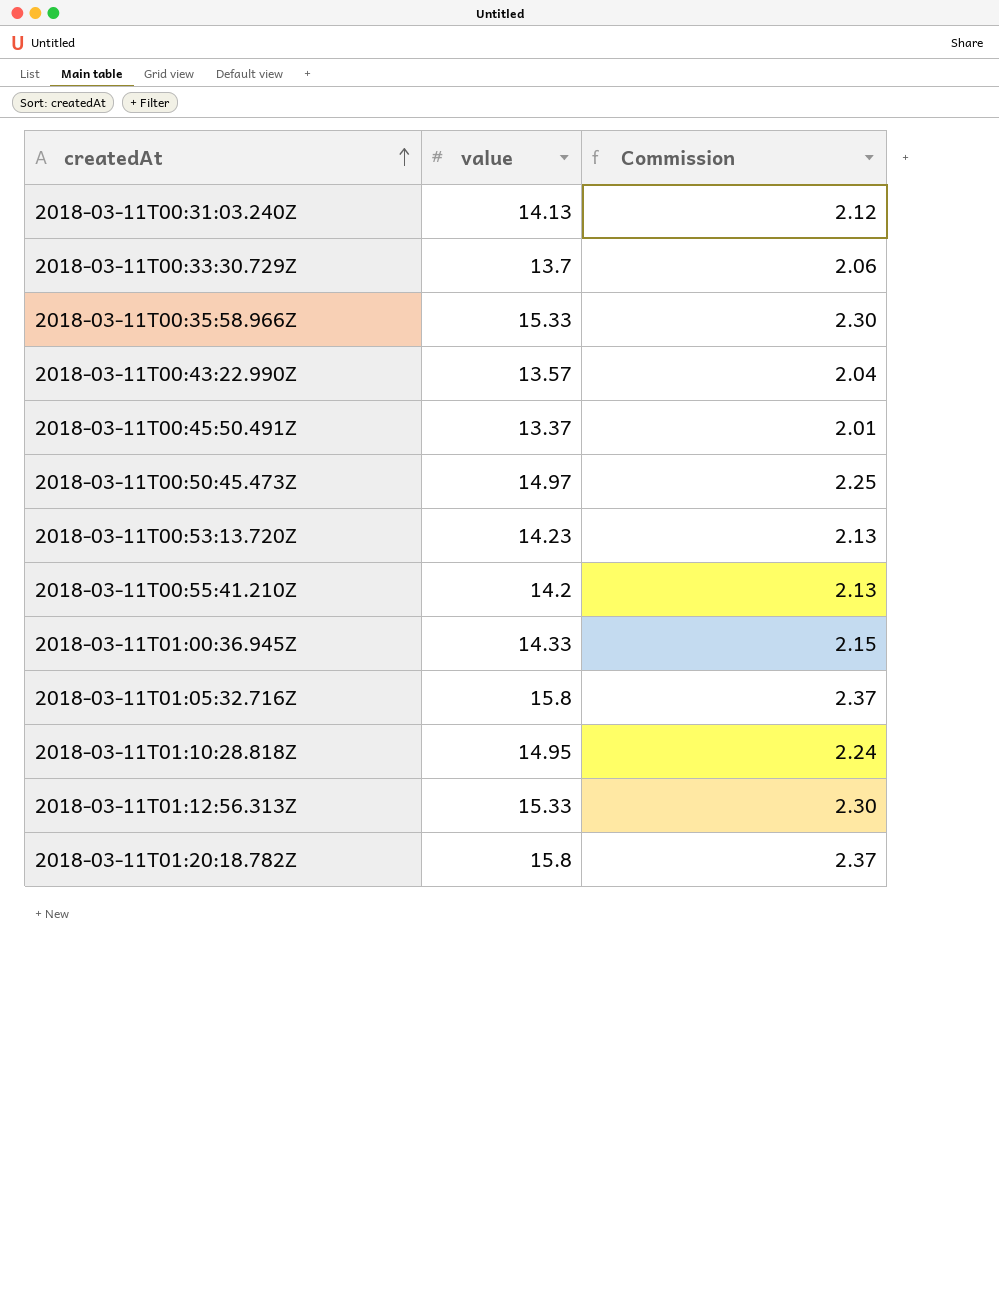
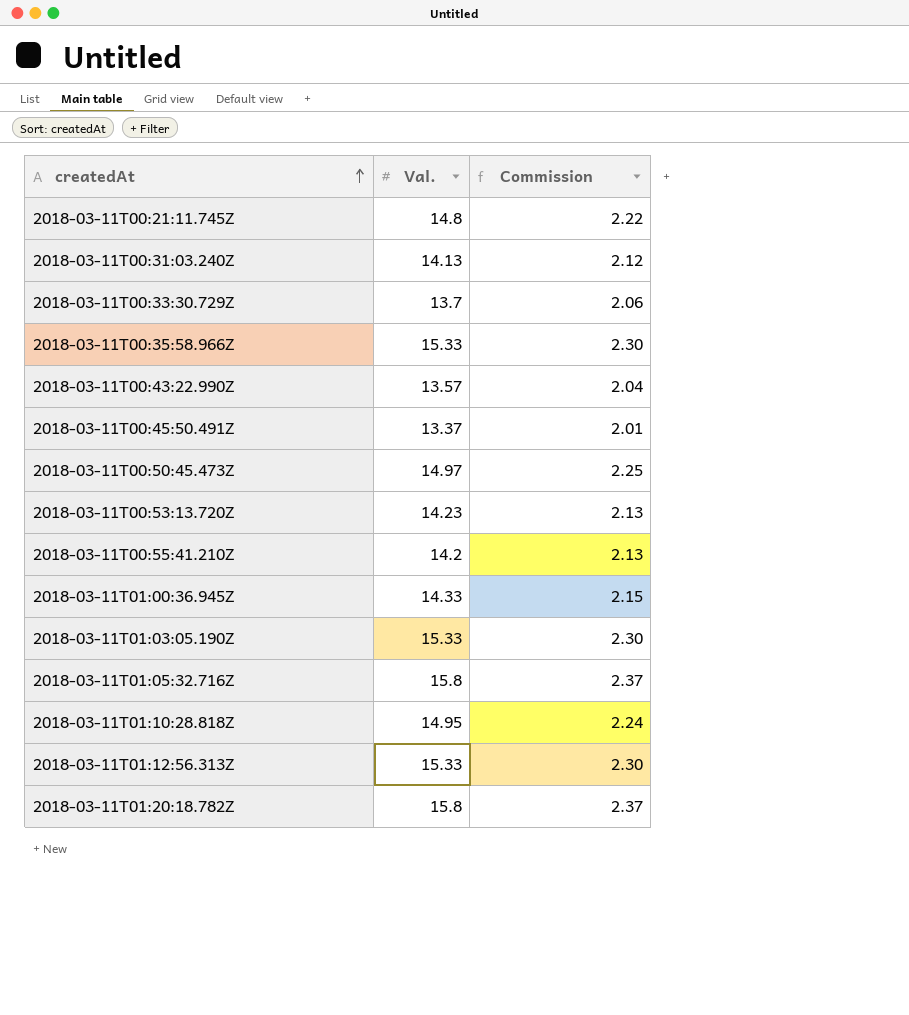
column name: value -> Val.
row 2018-03-11T00:21:11.745Z: none -> 14.8 | 2.22
row 2018-03-11T01:03:05.190Z: none -> 15.33 | 2.30

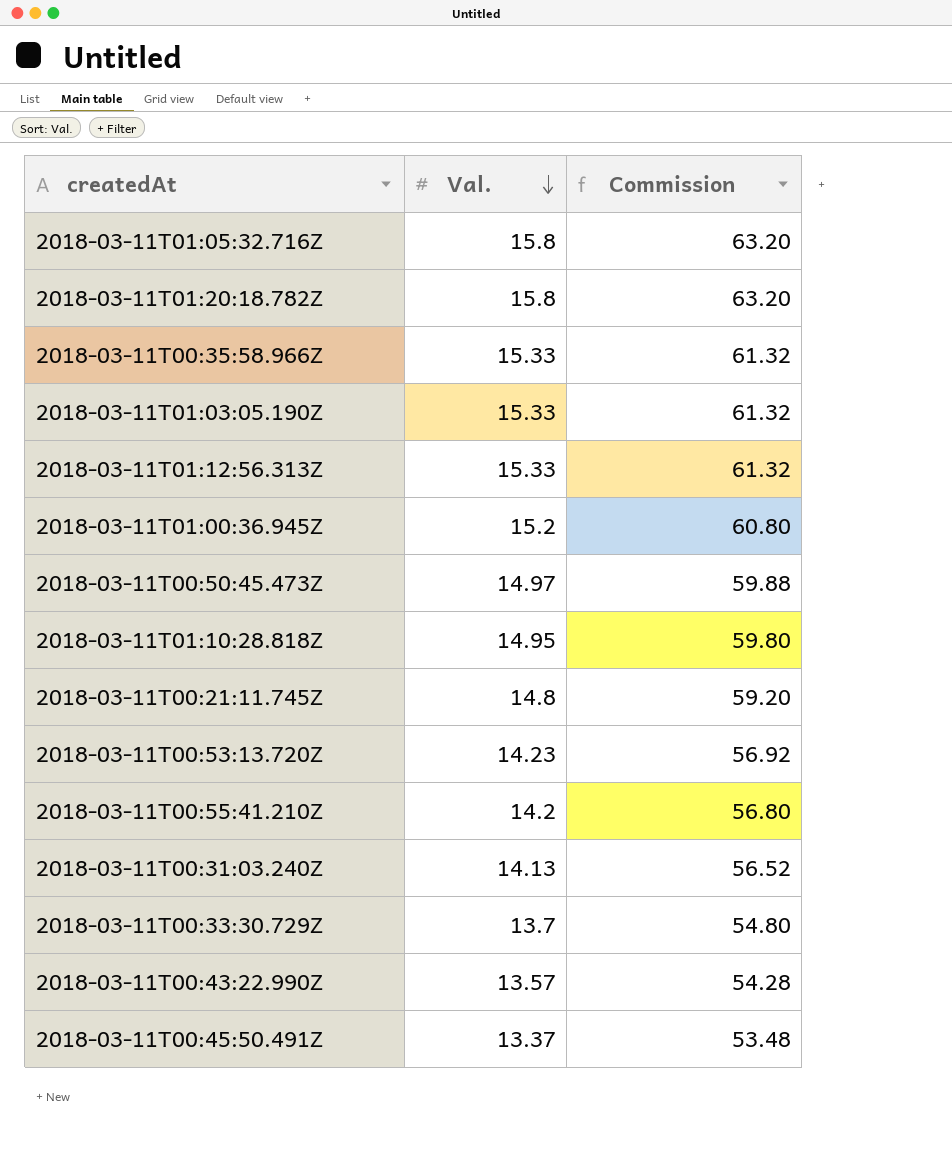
row order: createdAt ascending -> Val. descending
column Commission | formula: [Val.] * 0.15 -> [Val.] * 4
2018-03-11T01:00:36.945Z | Val.: 14.33 -> 15.2

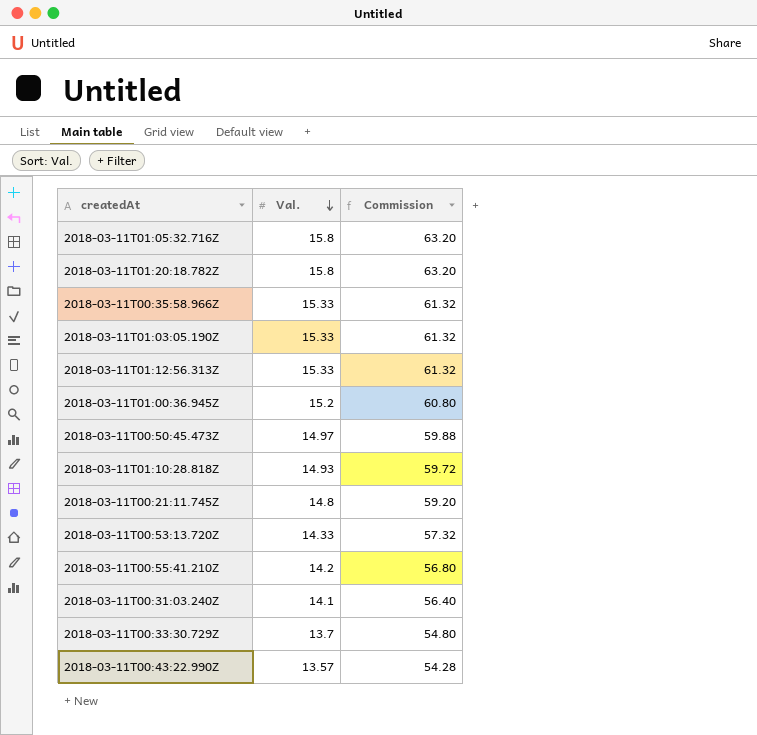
row 2018-03-11T00:45:50.491Z: 13.37 | 53.48 -> none
2018-03-11T01:10:28.818Z | Val.: 14.95 -> 14.93
2018-03-11T01:10:28.818Z | Commission: 59.80 -> 59.72
2018-03-11T00:53:13.720Z | Val.: 14.23 -> 14.33
2018-03-11T00:53:13.720Z | Commission: 56.92 -> 57.32
2018-03-11T00:31:03.240Z | Val.: 14.13 -> 14.1
2018-03-11T00:31:03.240Z | Commission: 56.52 -> 56.40

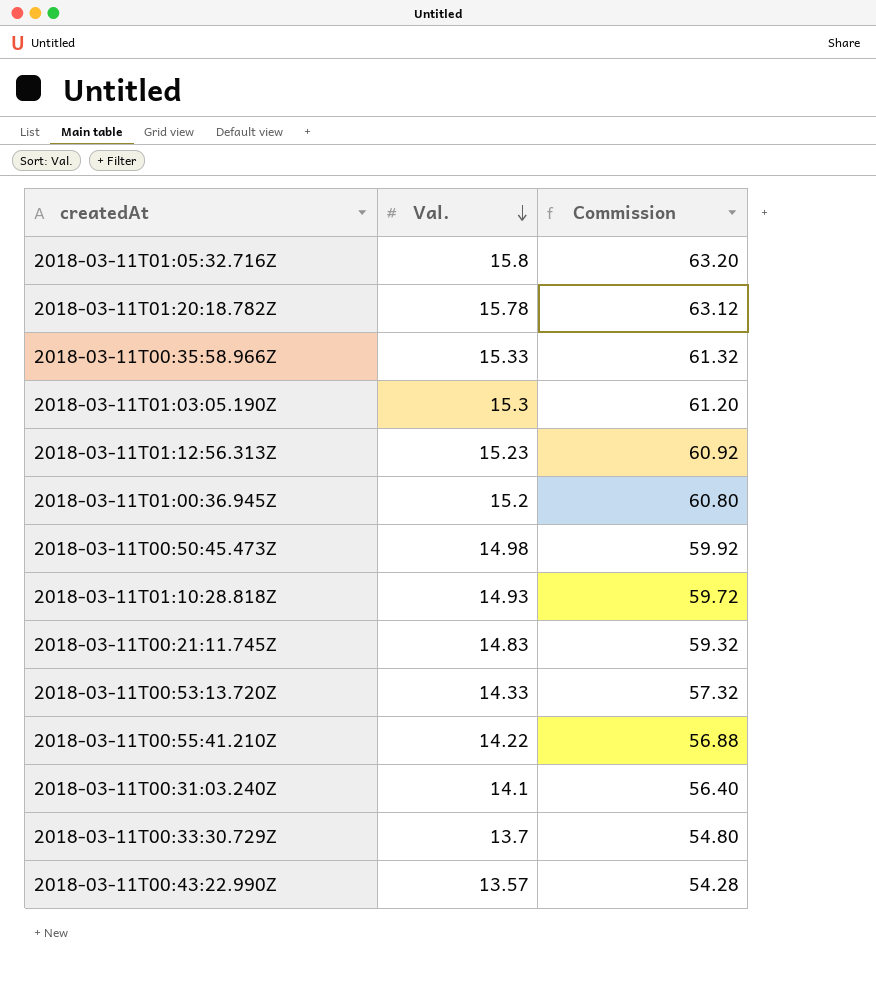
2018-03-11T01:20:18.782Z | Val.: 15.8 -> 15.78
2018-03-11T01:20:18.782Z | Commission: 63.20 -> 63.12
2018-03-11T01:03:05.190Z | Val.: 15.33 -> 15.3
2018-03-11T01:03:05.190Z | Commission: 61.32 -> 61.20
2018-03-11T01:12:56.313Z | Val.: 15.33 -> 15.23
2018-03-11T01:12:56.313Z | Commission: 61.32 -> 60.92
2018-03-11T00:50:45.473Z | Val.: 14.97 -> 14.98
2018-03-11T00:50:45.473Z | Commission: 59.88 -> 59.92
2018-03-11T00:21:11.745Z | Val.: 14.8 -> 14.83
2018-03-11T00:21:11.745Z | Commission: 59.20 -> 59.32
2018-03-11T00:55:41.210Z | Val.: 14.2 -> 14.22
2018-03-11T00:55:41.210Z | Commission: 56.80 -> 56.88

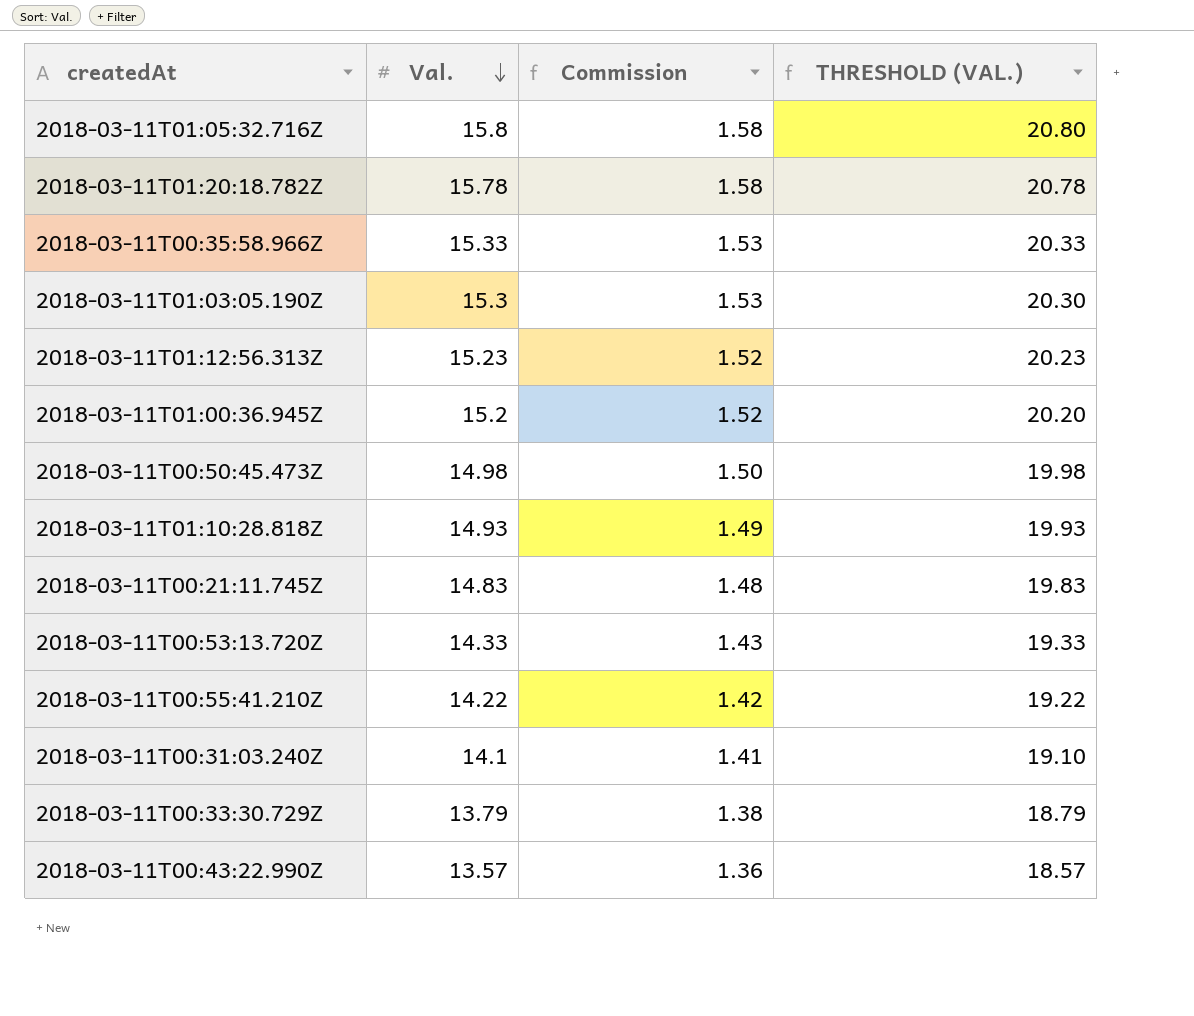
column Commission | formula: [Val.] * 4 -> [Val.] * 0.1
column THRESHOLD (VAL.) | formula: none -> [Val.] + 5
2018-03-11T00:33:30.729Z | Val.: 13.7 -> 13.79

